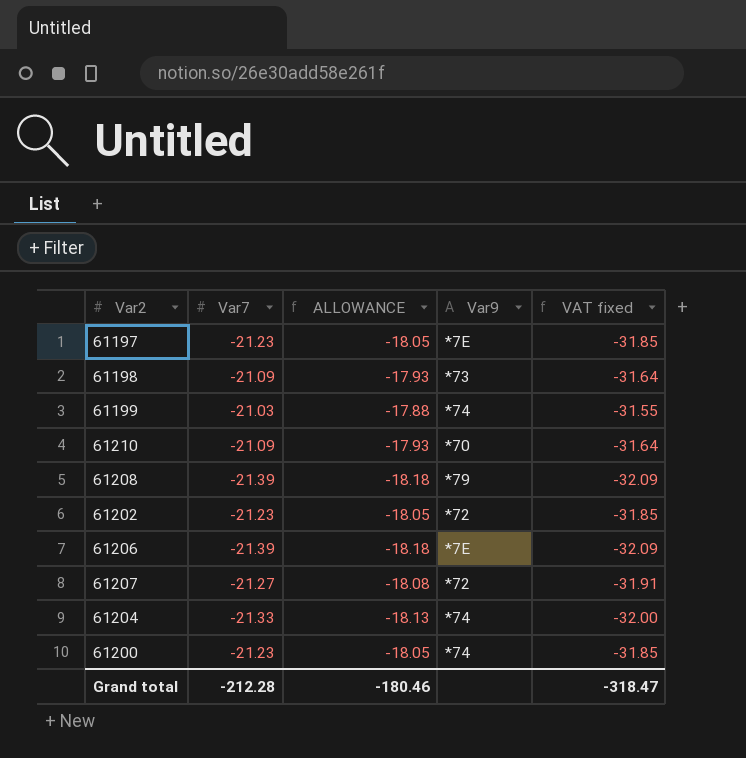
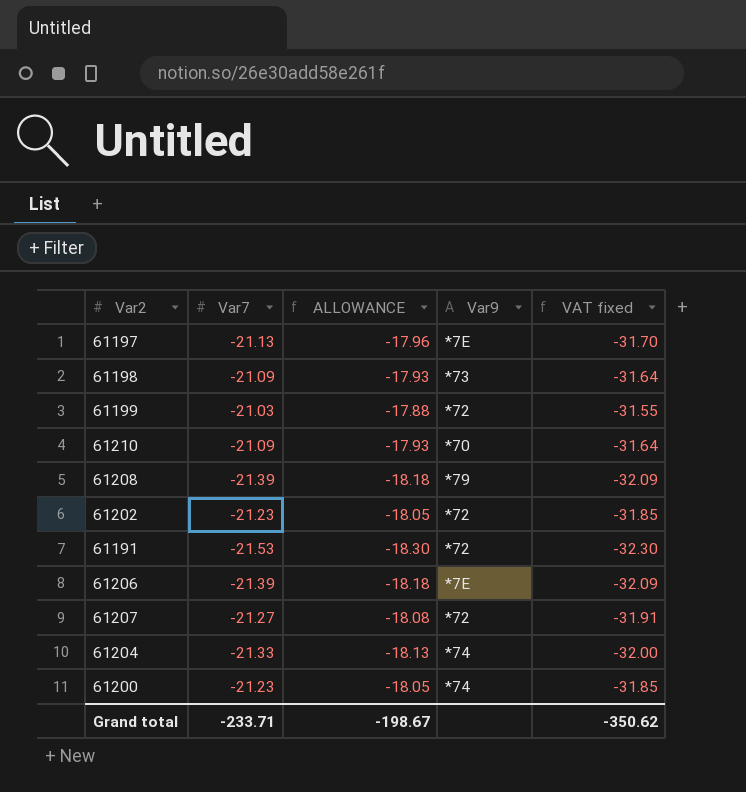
61197 | Var7: -21.23 -> -21.13
61197 | ALLOWANCE: -18.05 -> -17.96
61197 | VAT fixed: -31.85 -> -31.70
61199 | Var9: *74 -> *72
row 61191: none -> -21.53 | -18.30 | *72 | -32.30
Grand total | Var7: -212.28 -> -233.71
Grand total | ALLOWANCE: -180.46 -> -198.67
Grand total | VAT fixed: -318.47 -> -350.62

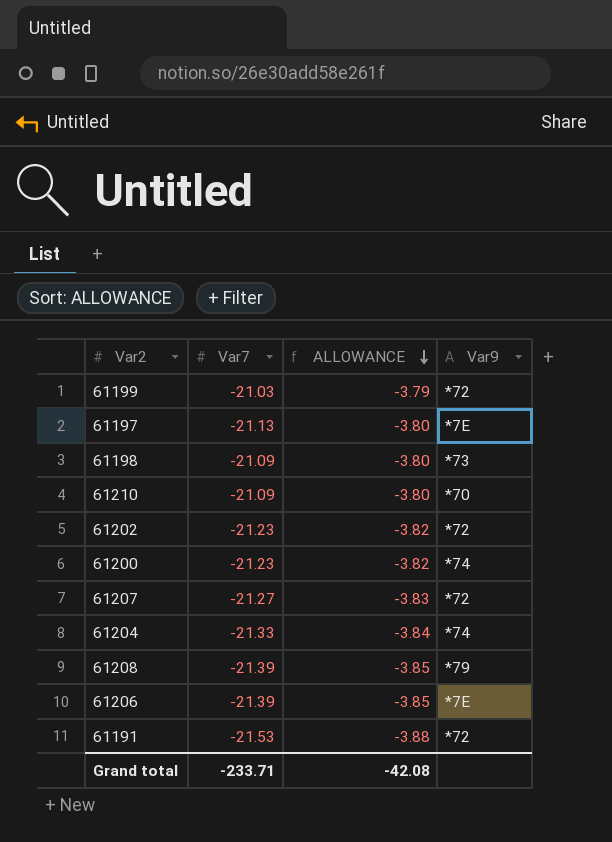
row order: none -> ALLOWANCE descending
column VAT fixed | formula: [Var7] * 1.5 -> none
column ALLOWANCE | formula: [Var7] * 0.85 -> [Var7] * 0.18
Grand total | ALLOWANCE: -198.67 -> -42.08

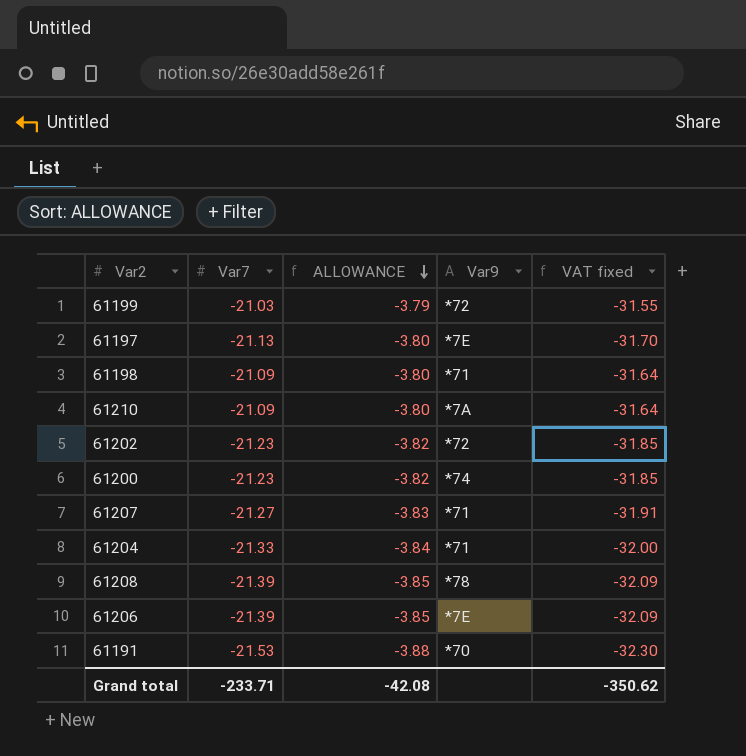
column VAT fixed | formula: none -> [Var7] * 1.5
61198 | Var9: *73 -> *71
61210 | Var9: *70 -> *7A
61207 | Var9: *72 -> *71
61204 | Var9: *74 -> *71
61208 | Var9: *79 -> *78
61191 | Var9: *72 -> *70

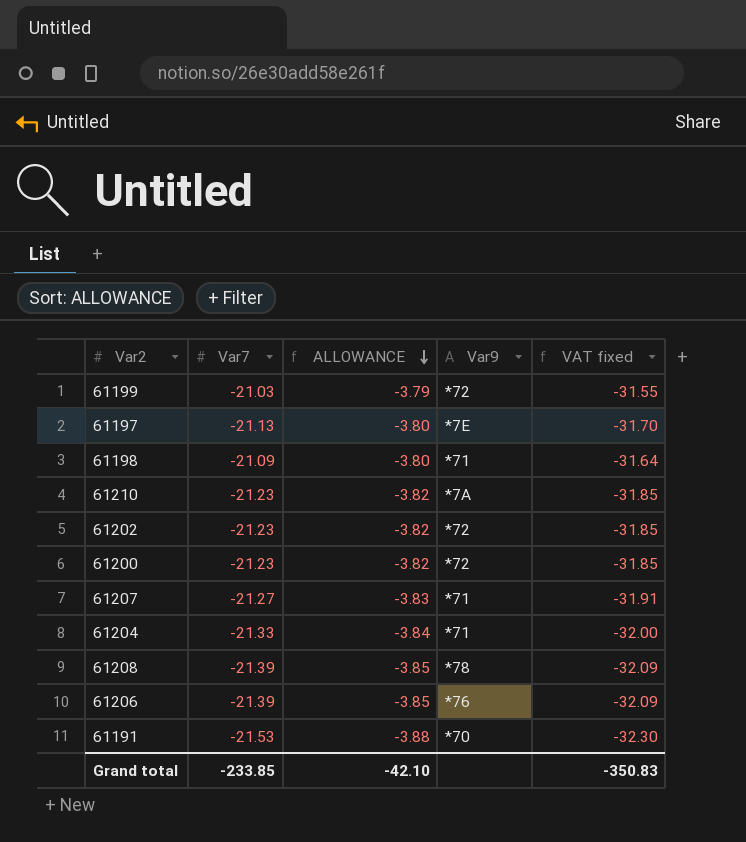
61210 | Var7: -21.09 -> -21.23
61210 | ALLOWANCE: -3.80 -> -3.82
61210 | VAT fixed: -31.64 -> -31.85
61200 | Var9: *74 -> *72
61206 | Var9: *7E -> *76
Grand total | Var7: -233.71 -> -233.85
Grand total | ALLOWANCE: -42.08 -> -42.10
Grand total | VAT fixed: -350.62 -> -350.83

